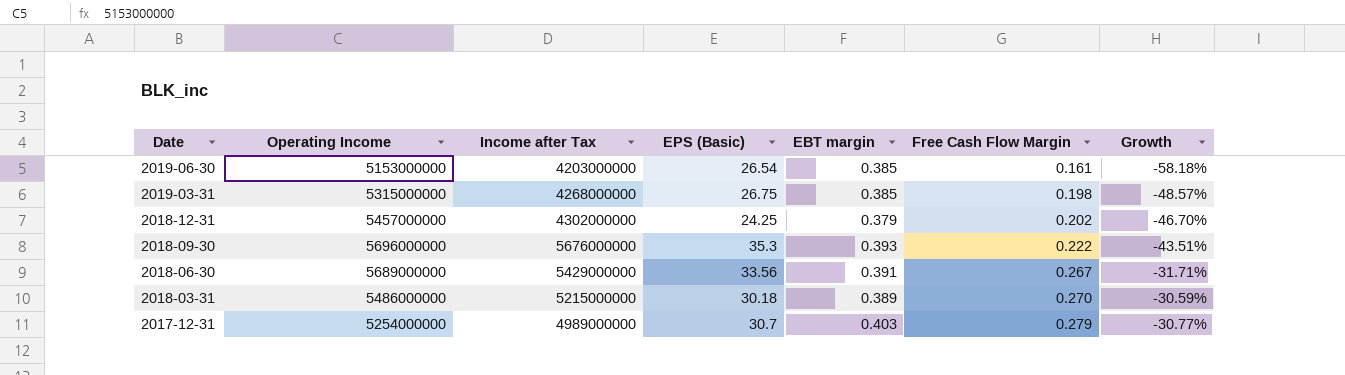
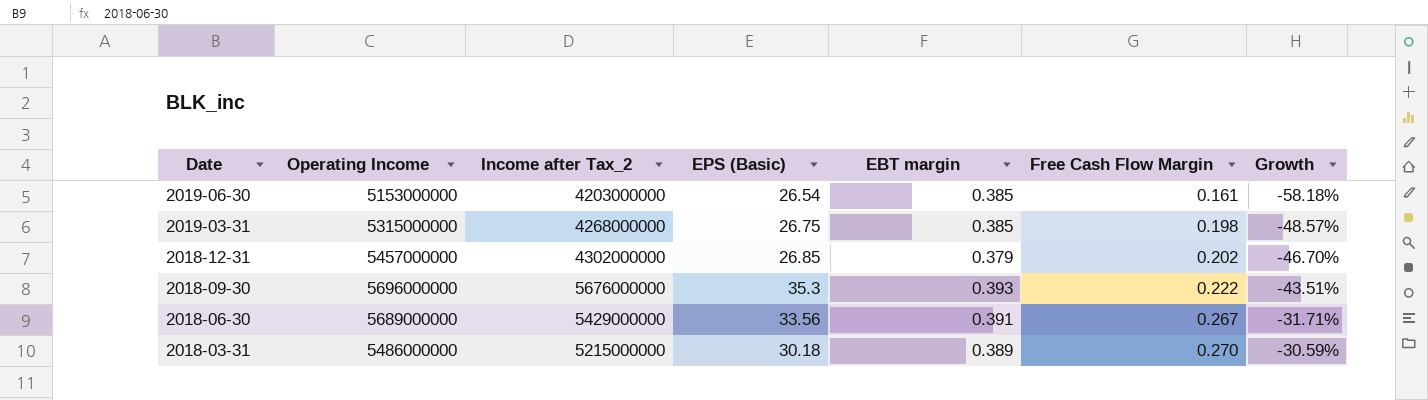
column name: Income after Tax -> Income after Tax_2
row 2017-12-31: 5254000000 | 4989000000 | 30.7 | 0.403 | 0.279 | -30.77% -> none
2018-12-31 | EPS (Basic): 24.25 -> 26.85

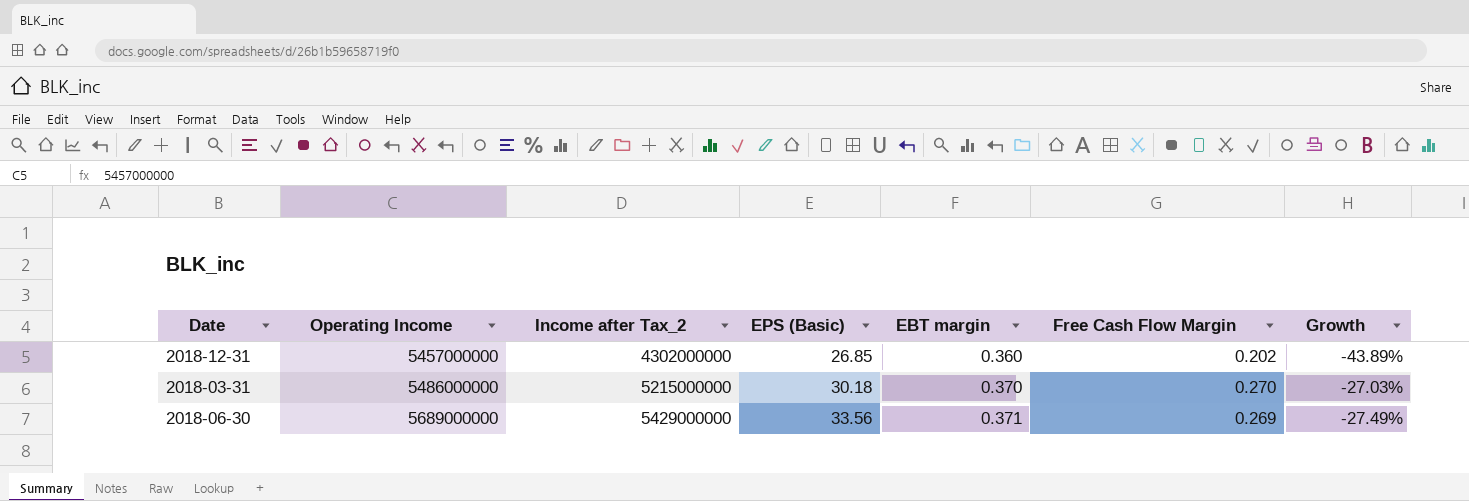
row order: Date descending -> Operating Income ascending
row 2019-06-30: 5153000000 | 4203000000 | 26.54 | 0.385 | 0.161 | -58.18% -> none
row 2019-03-31: 5315000000 | 4268000000 | 26.75 | 0.385 | 0.198 | -48.57% -> none
row 2018-09-30: 5696000000 | 5676000000 | 35.3 | 0.393 | 0.222 | -43.51% -> none
2018-12-31 | EBT margin: 0.379 -> 0.360
2018-12-31 | Growth: -46.70% -> -43.89%
2018-03-31 | EBT margin: 0.389 -> 0.370
2018-03-31 | Growth: -30.59% -> -27.03%
2018-06-30 | EBT margin: 0.391 -> 0.371
2018-06-30 | Free Cash Flow Margin: 0.267 -> 0.269
2018-06-30 | Growth: -31.71% -> -27.49%

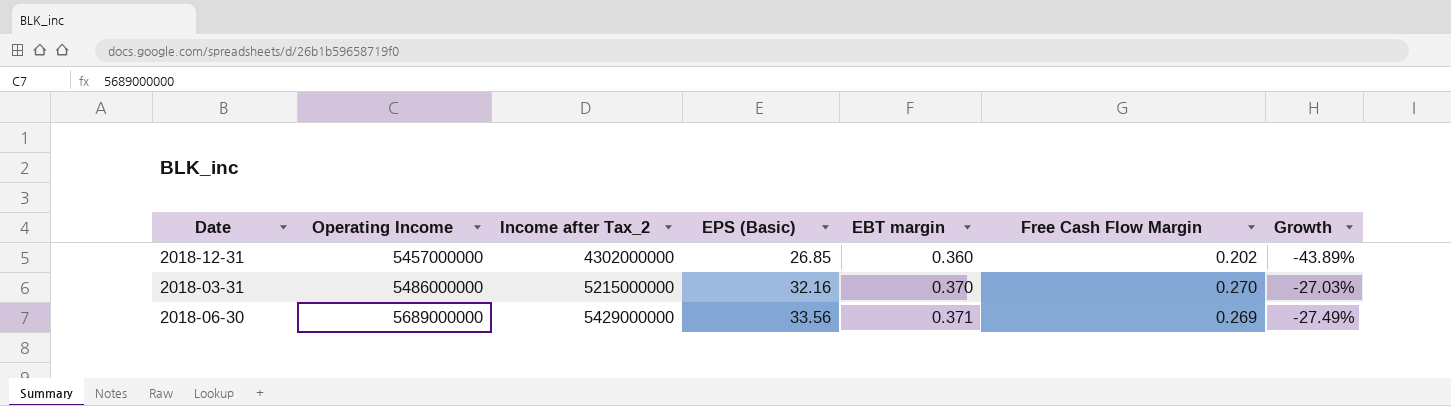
2018-03-31 | EPS (Basic): 30.18 -> 32.16

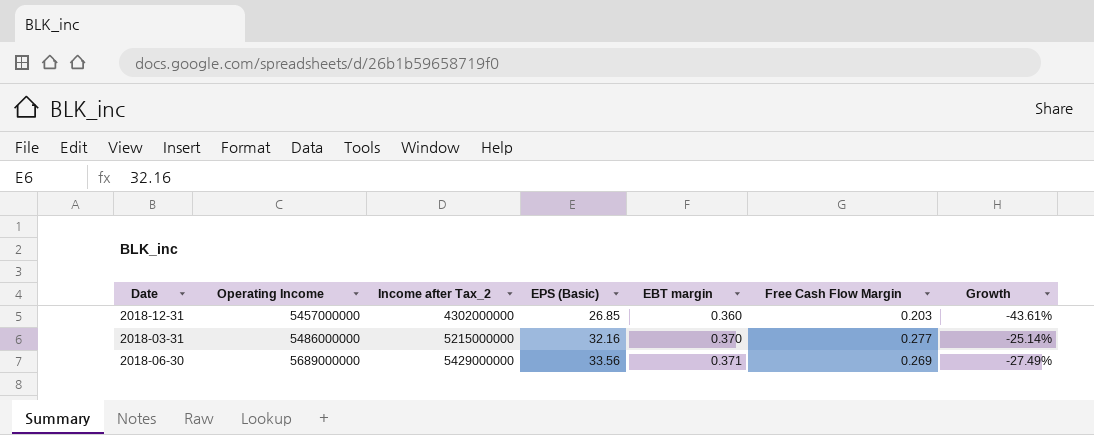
2018-12-31 | Free Cash Flow Margin: 0.202 -> 0.203
2018-12-31 | Growth: -43.89% -> -43.61%
2018-03-31 | Free Cash Flow Margin: 0.270 -> 0.277
2018-03-31 | Growth: -27.03% -> -25.14%

